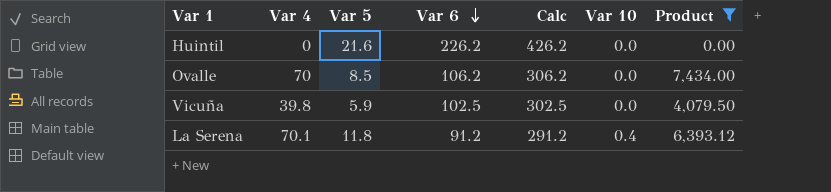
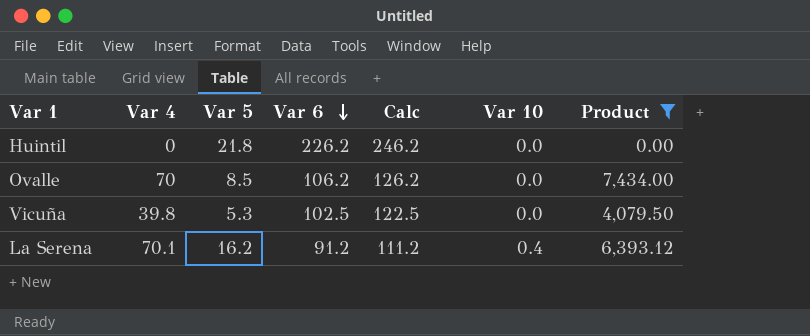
column Calc | formula: [Var 6] + 200 -> [Var 6] + 20
Huintil | Var 5: 21.6 -> 21.8
Vicuña | Var 5: 5.9 -> 5.3
La Serena | Var 5: 11.8 -> 16.2

